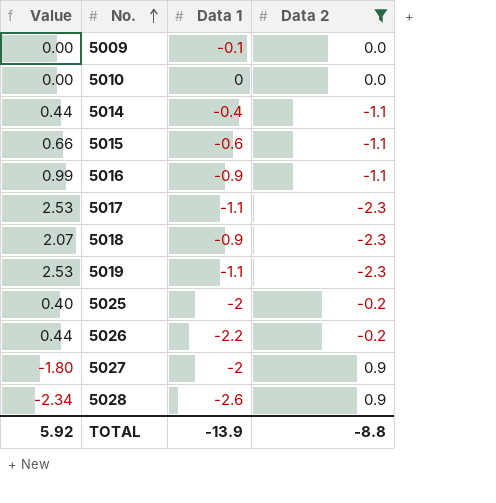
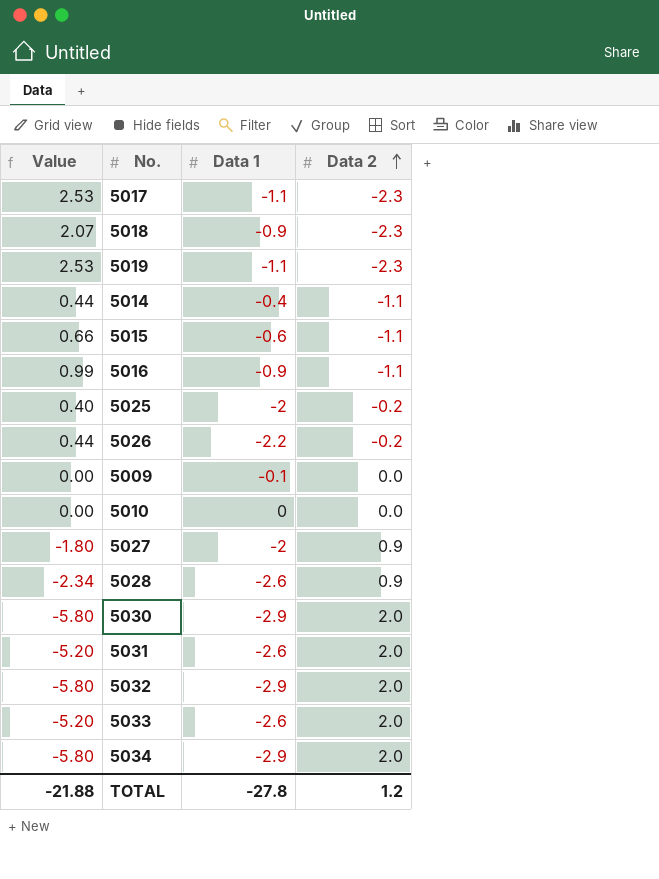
filter: Data 2 != 2.0 -> none
row order: No. ascending -> Data 2 ascending
TOTAL | Value: 5.92 -> -21.88
TOTAL | Data 1: -13.9 -> -27.8
TOTAL | Data 2: -8.8 -> 1.2

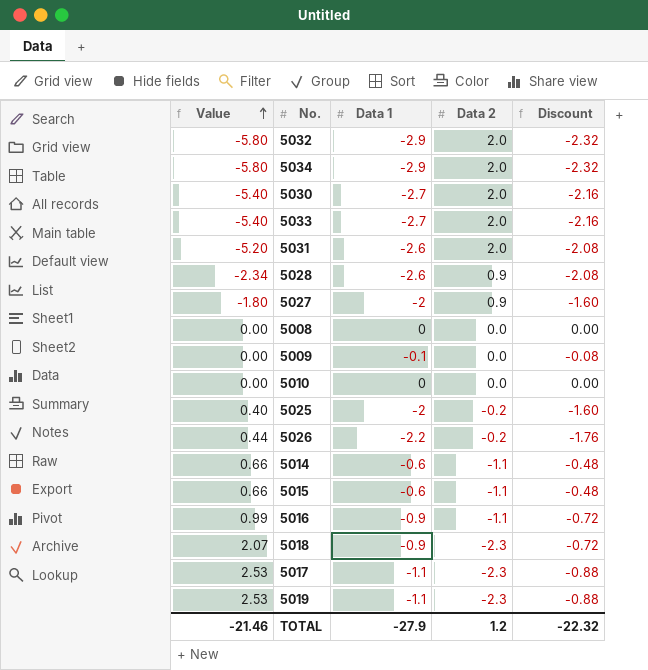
row order: Data 2 ascending -> Value ascending
column Discount | formula: none -> [Data 1] * 0.8
5030 | Value: -5.80 -> -5.40
5030 | Data 1: -2.9 -> -2.7
5033 | Value: -5.20 -> -5.40
5033 | Data 1: -2.6 -> -2.7
row 5008: none -> 0.00 | 0 | 0.0 | 0.00
5014 | Value: 0.44 -> 0.66
5014 | Data 1: -0.4 -> -0.6
TOTAL | Value: -21.88 -> -21.46
TOTAL | Data 1: -27.8 -> -27.9

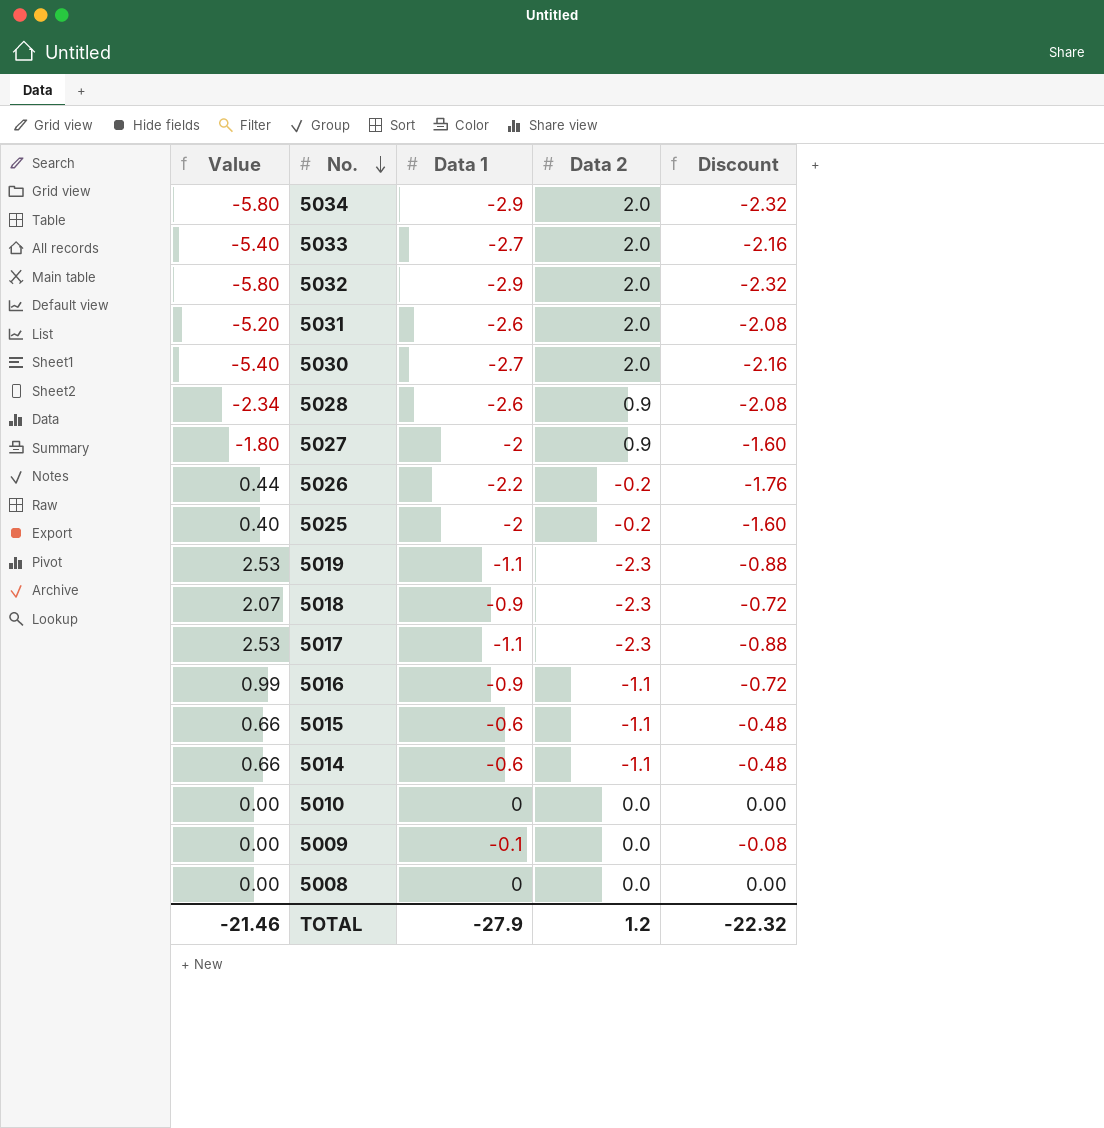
row order: Value ascending -> No. descending

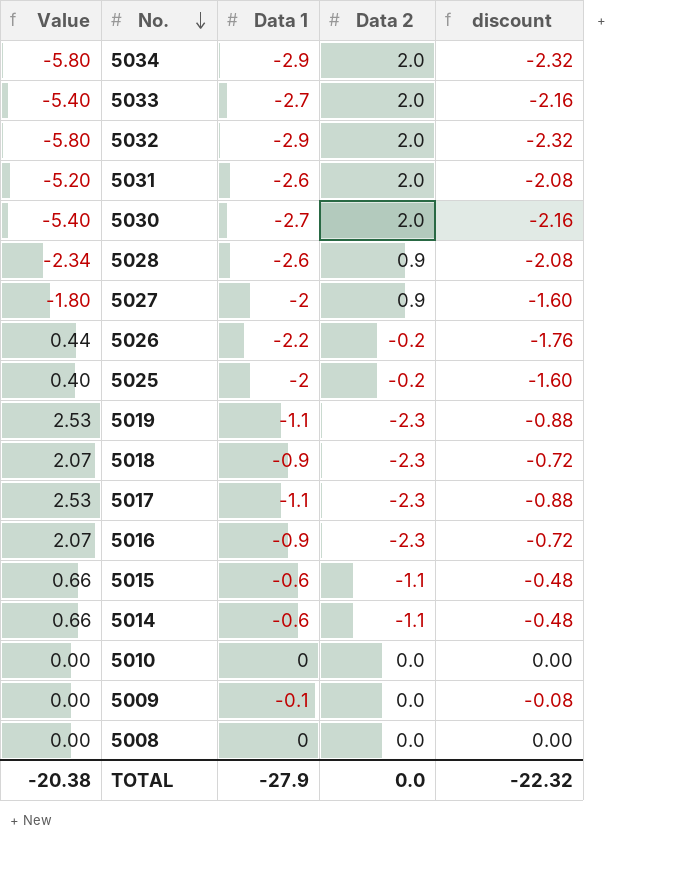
column name: Discount -> discount
5016 | Value: 0.99 -> 2.07
5016 | Data 2: -1.1 -> -2.3
TOTAL | Value: -21.46 -> -20.38
TOTAL | Data 2: 1.2 -> 0.0

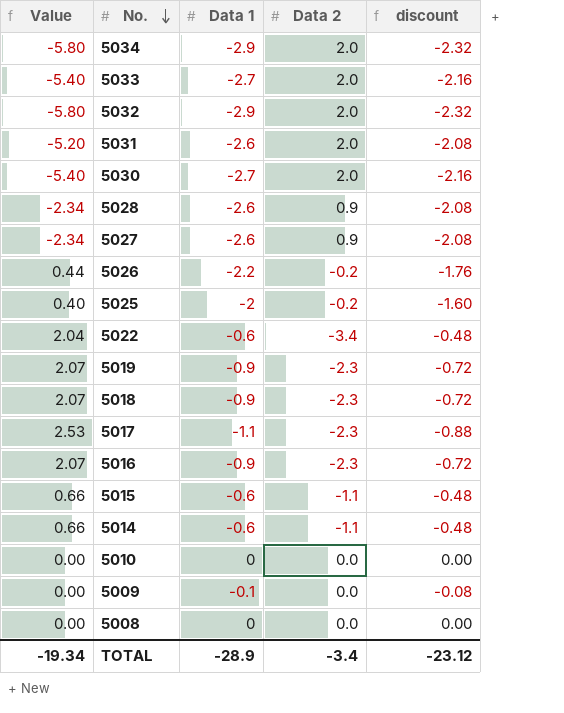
5027 | Value: -1.80 -> -2.34
5027 | Data 1: -2 -> -2.6
5027 | discount: -1.60 -> -2.08
row 5022: none -> 2.04 | -0.6 | -3.4 | -0.48
5019 | Value: 2.53 -> 2.07
5019 | Data 1: -1.1 -> -0.9
5019 | discount: -0.88 -> -0.72
TOTAL | Value: -20.38 -> -19.34
TOTAL | Data 1: -27.9 -> -28.9
TOTAL | Data 2: 0.0 -> -3.4
TOTAL | discount: -22.32 -> -23.12

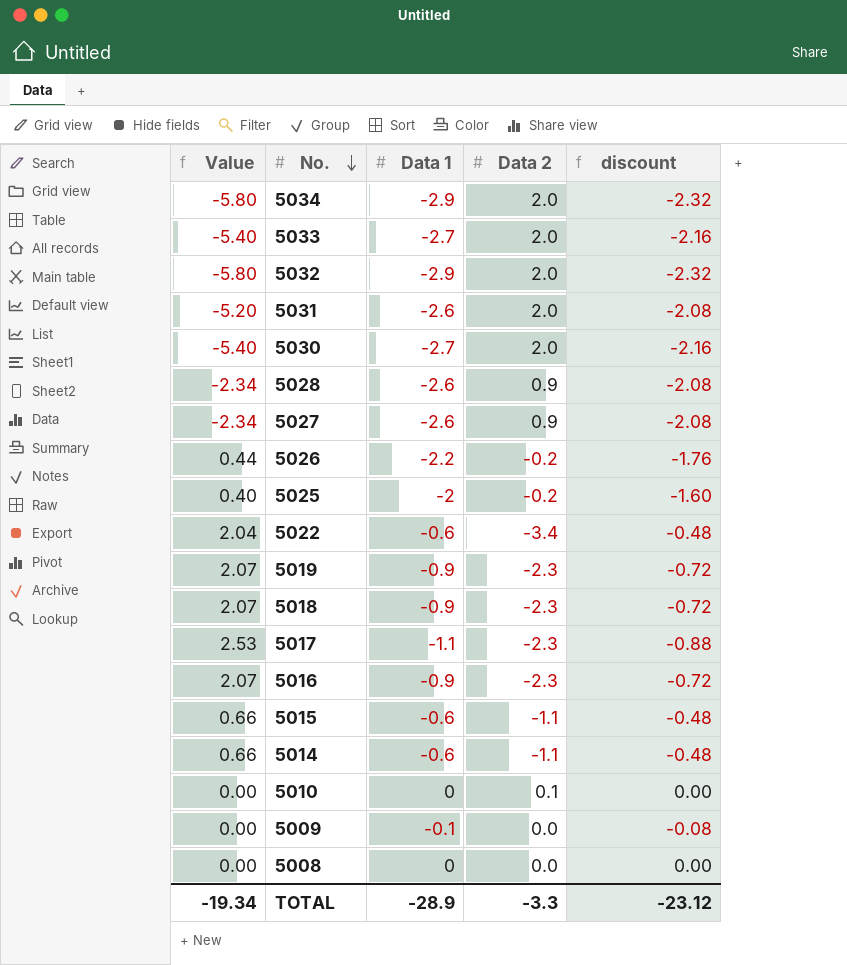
5010 | Data 2: 0.0 -> 0.1
TOTAL | Data 2: -3.4 -> -3.3

